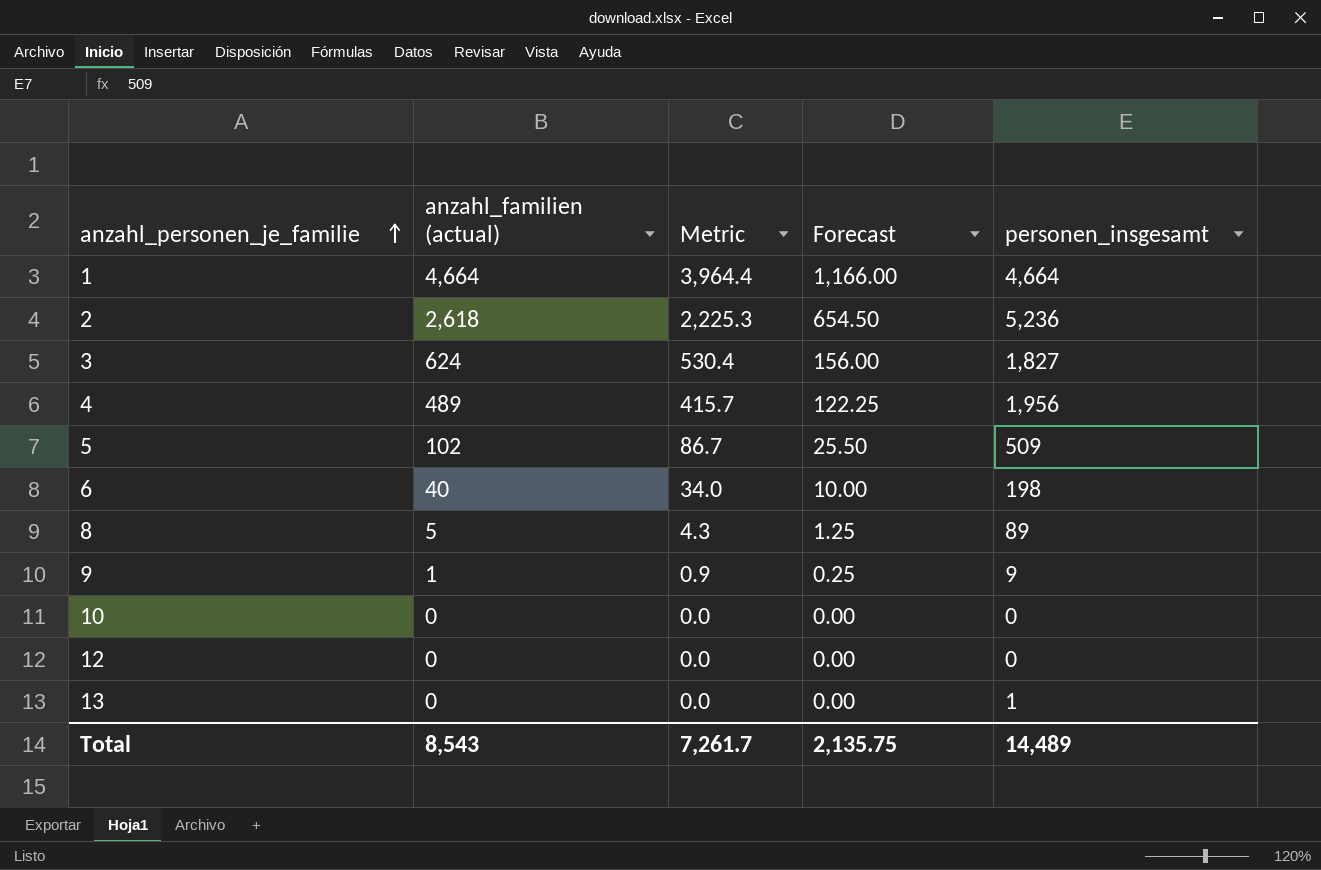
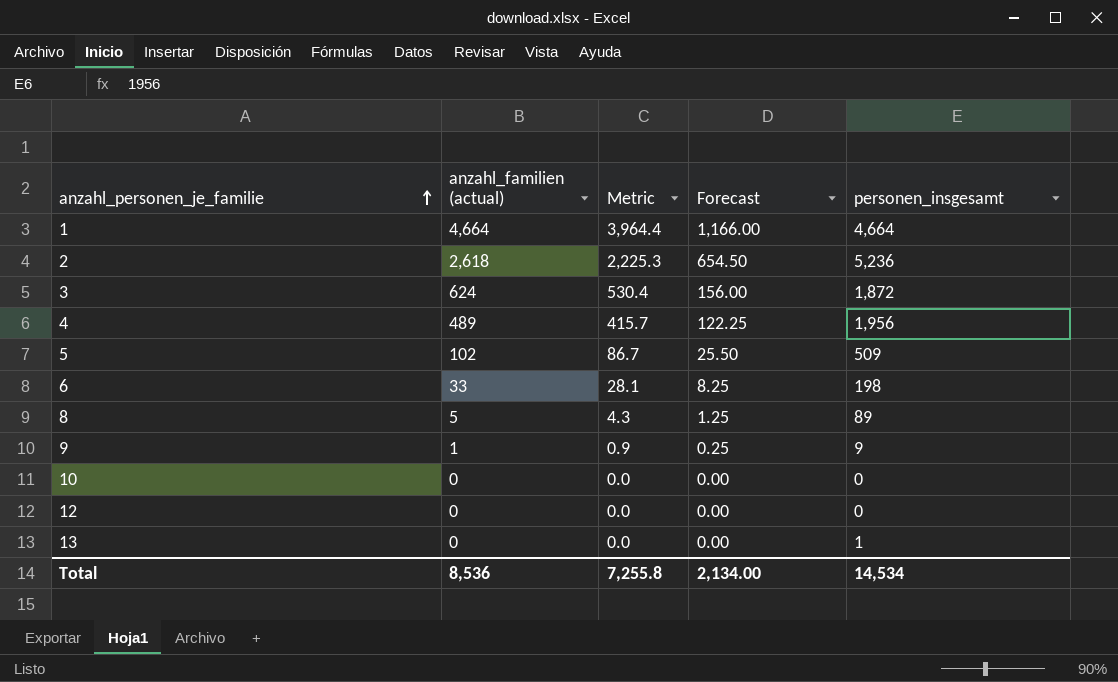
3 | personen_insgesamt: 1,827 -> 1,872
6 | anzahl_familien (actual): 40 -> 33
6 | Metric: 34.0 -> 28.1
6 | Forecast: 10.00 -> 8.25
Total | anzahl_familien (actual): 8,543 -> 8,536
Total | Metric: 7,261.7 -> 7,255.8
Total | Forecast: 2,135.75 -> 2,134.00
Total | personen_insgesamt: 14,489 -> 14,534

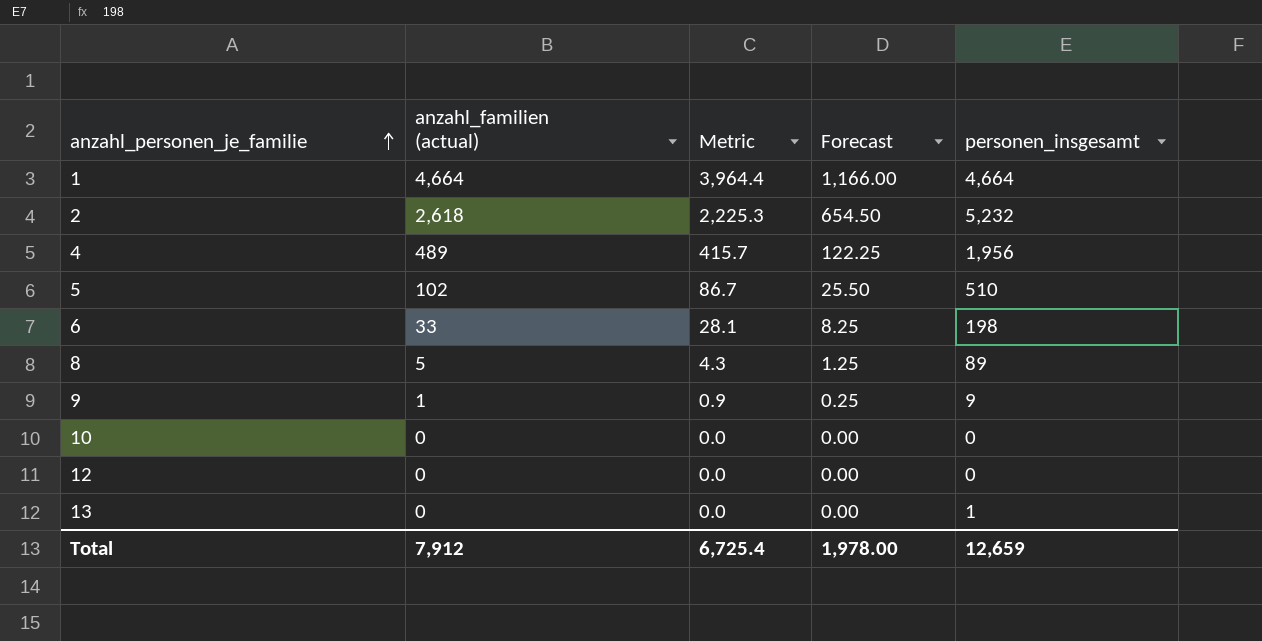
row 3: 624 | 530.4 | 156.00 | 1,872 -> none
2 | personen_insgesamt: 5,236 -> 5,232
5 | personen_insgesamt: 509 -> 510
Total | anzahl_familien (actual): 8,536 -> 7,912
Total | Metric: 7,255.8 -> 6,725.4
Total | Forecast: 2,134.00 -> 1,978.00
Total | personen_insgesamt: 14,534 -> 12,659

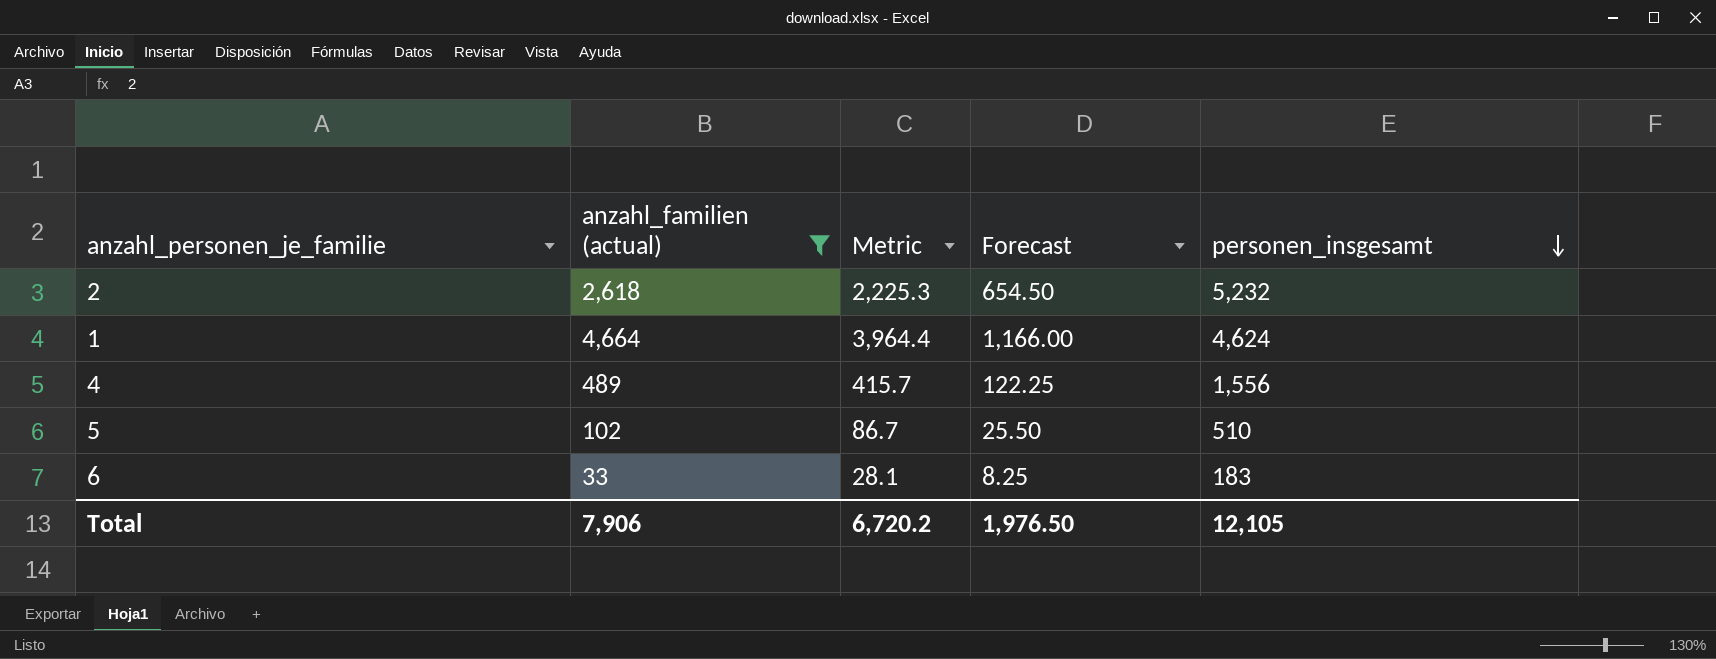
filter: none -> anzahl_familien (actual) >= 33
row order: anzahl_personen_je_familie ascending -> personen_insgesamt descending
1 | personen_insgesamt: 4,664 -> 4,624
4 | personen_insgesamt: 1,956 -> 1,556
6 | personen_insgesamt: 198 -> 183
Total | anzahl_familien (actual): 7,912 -> 7,906
Total | Metric: 6,725.4 -> 6,720.2
Total | Forecast: 1,978.00 -> 1,976.50
Total | personen_insgesamt: 12,659 -> 12,105

